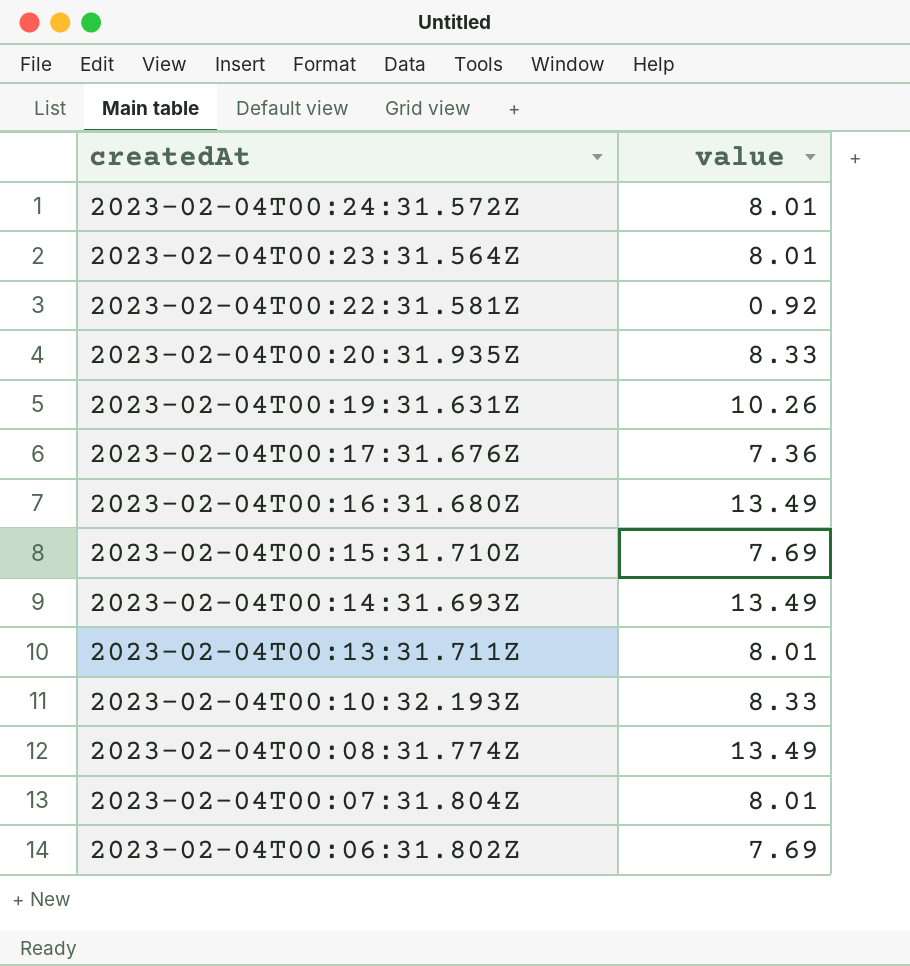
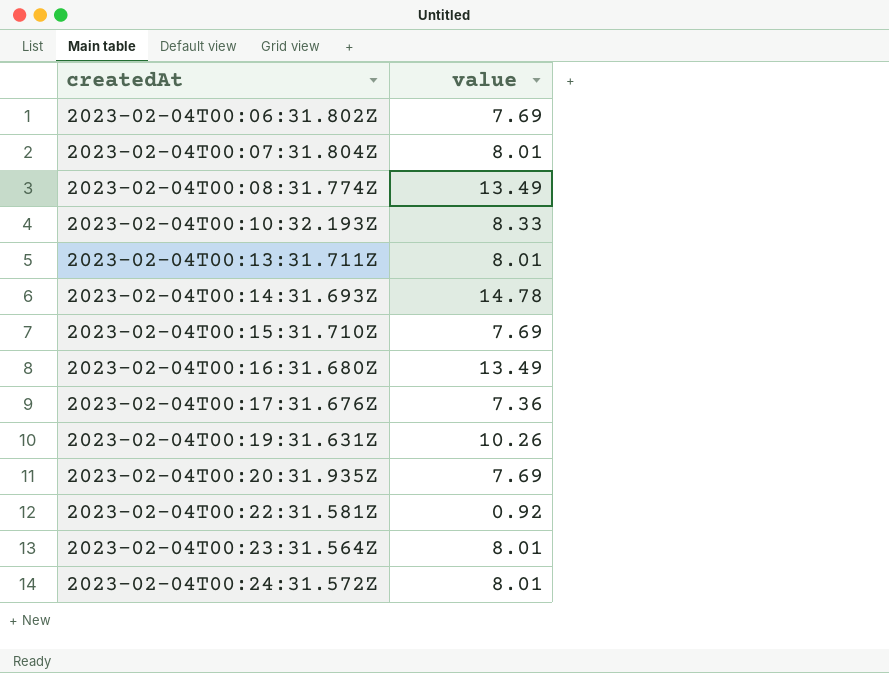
row order: createdAt descending -> createdAt ascending
2023-02-04T00:14:31.693Z | value: 13.49 -> 14.78
2023-02-04T00:20:31.935Z | value: 8.33 -> 7.69

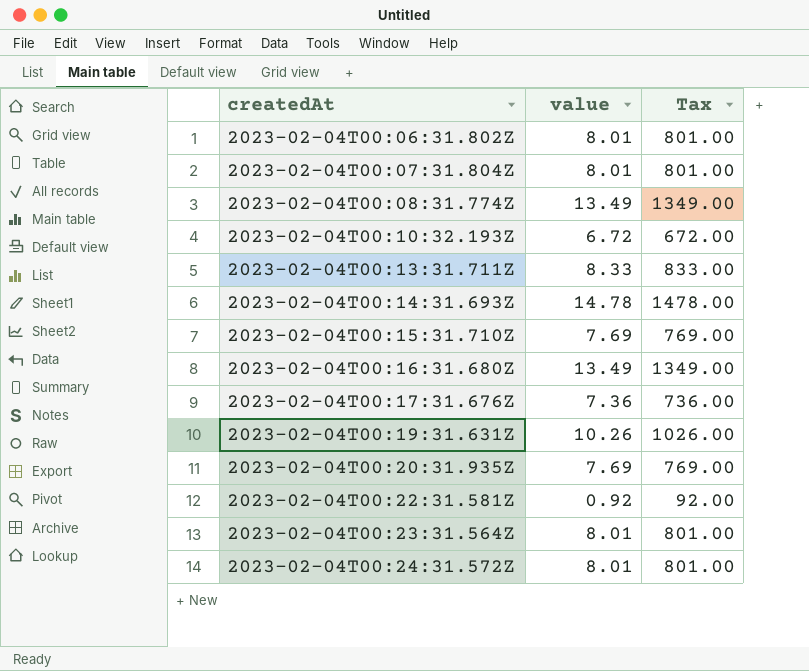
column Tax | formula: none -> [value] * 100
2023-02-04T00:06:31.802Z | value: 7.69 -> 8.01
2023-02-04T00:10:32.193Z | value: 8.33 -> 6.72
2023-02-04T00:13:31.711Z | value: 8.01 -> 8.33

